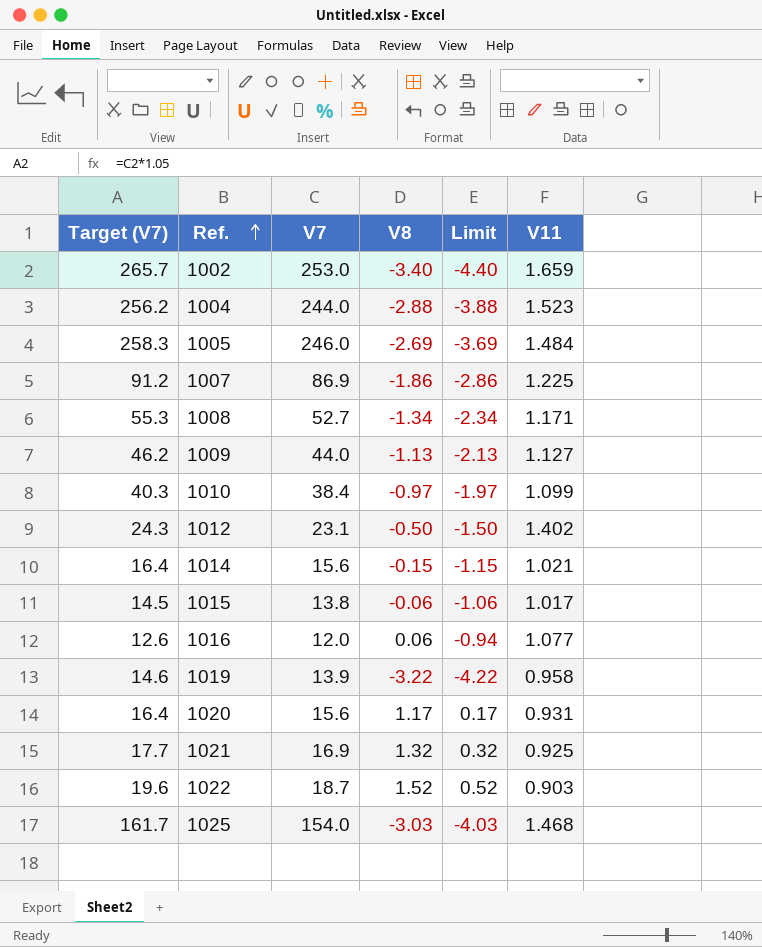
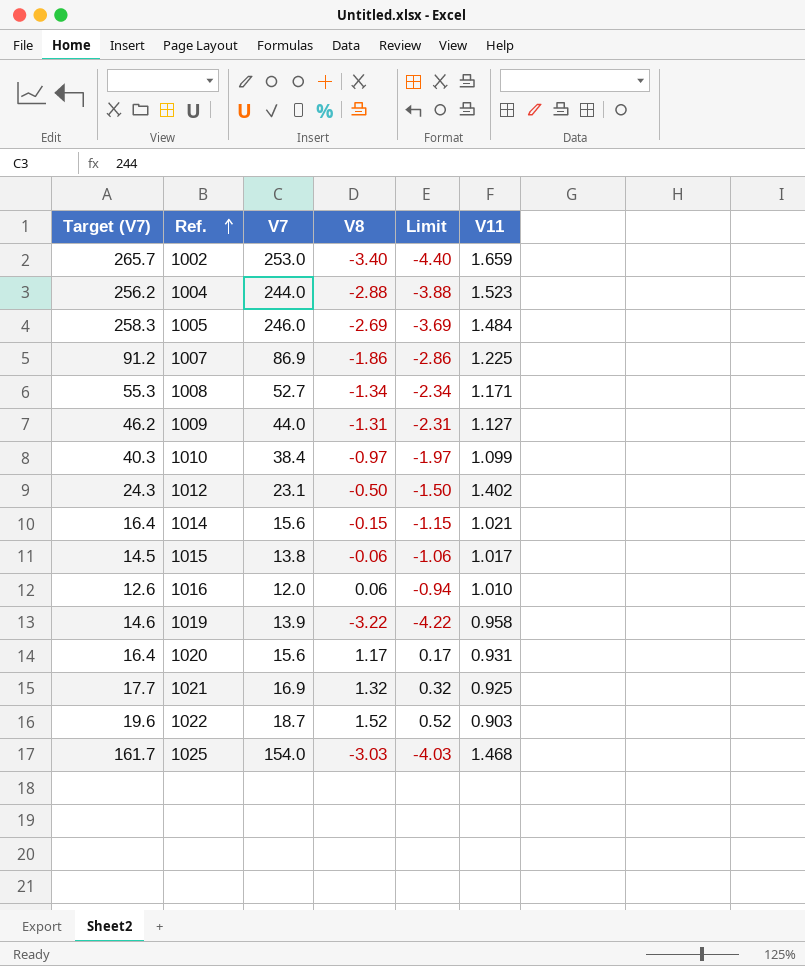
1009 | V8: -1.13 -> -1.31
1009 | Limit: -2.13 -> -2.31
1016 | V11: 1.077 -> 1.010

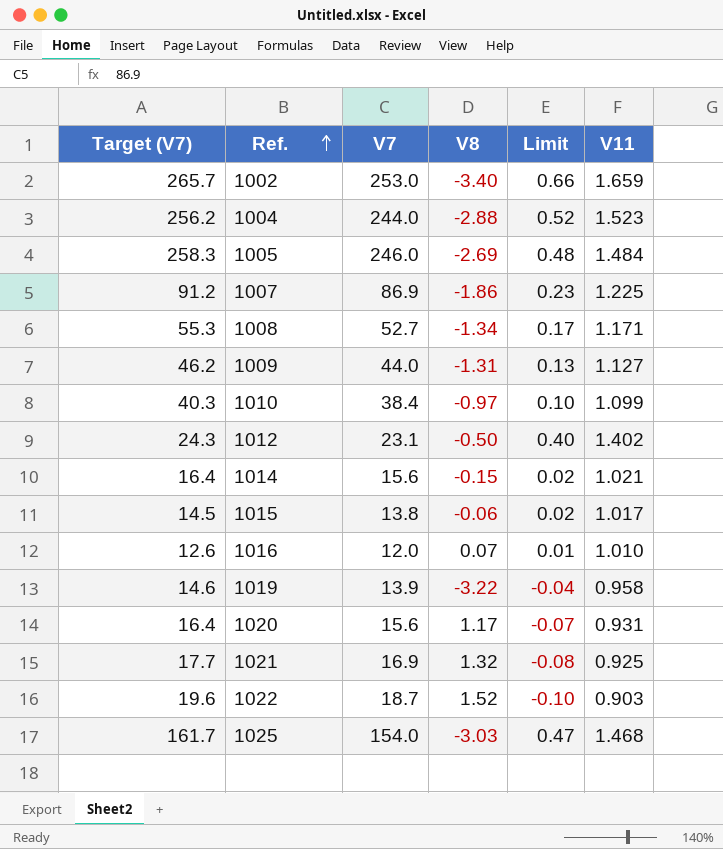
column Limit | formula: [V8] - 1 -> [V11] - 1
1016 | V8: 0.06 -> 0.07

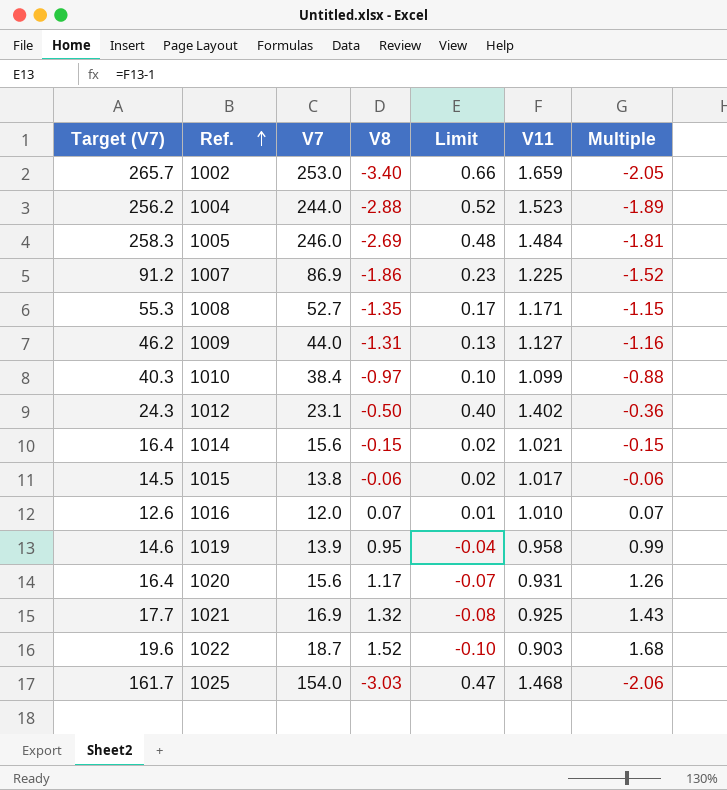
column Multiple | formula: none -> [V8] / [V11]
1008 | V8: -1.34 -> -1.35
1019 | V8: -3.22 -> 0.95

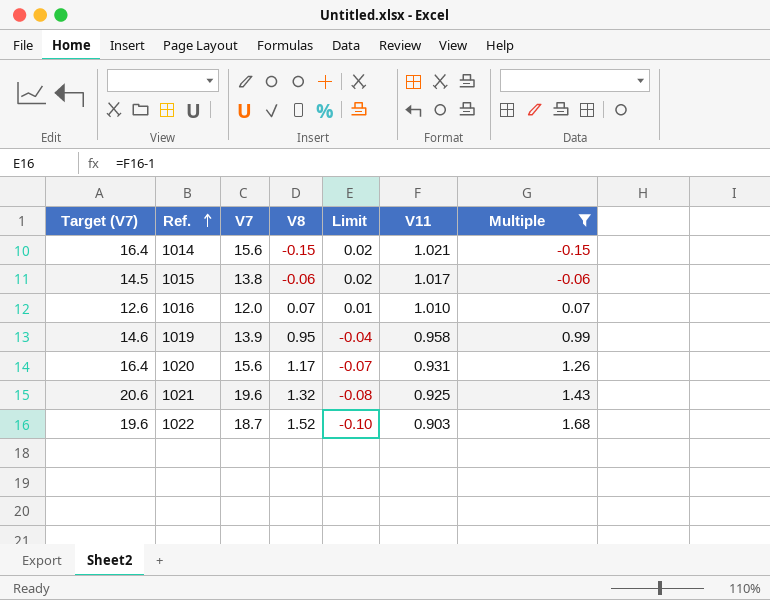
filter: none -> Multiple >= -0.15
1021 | Target (V7): 17.7 -> 20.6
1021 | V7: 16.9 -> 19.6

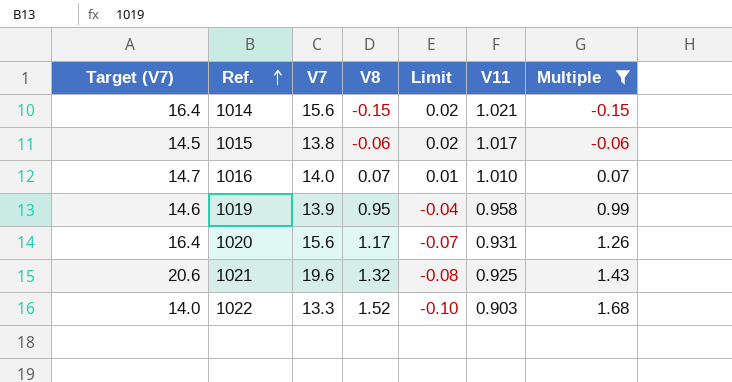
1016 | Target (V7): 12.6 -> 14.7
1016 | V7: 12.0 -> 14.0
1022 | Target (V7): 19.6 -> 14.0
1022 | V7: 18.7 -> 13.3

